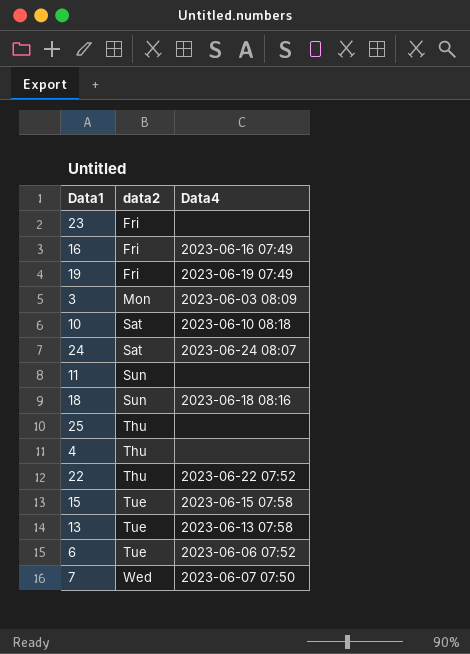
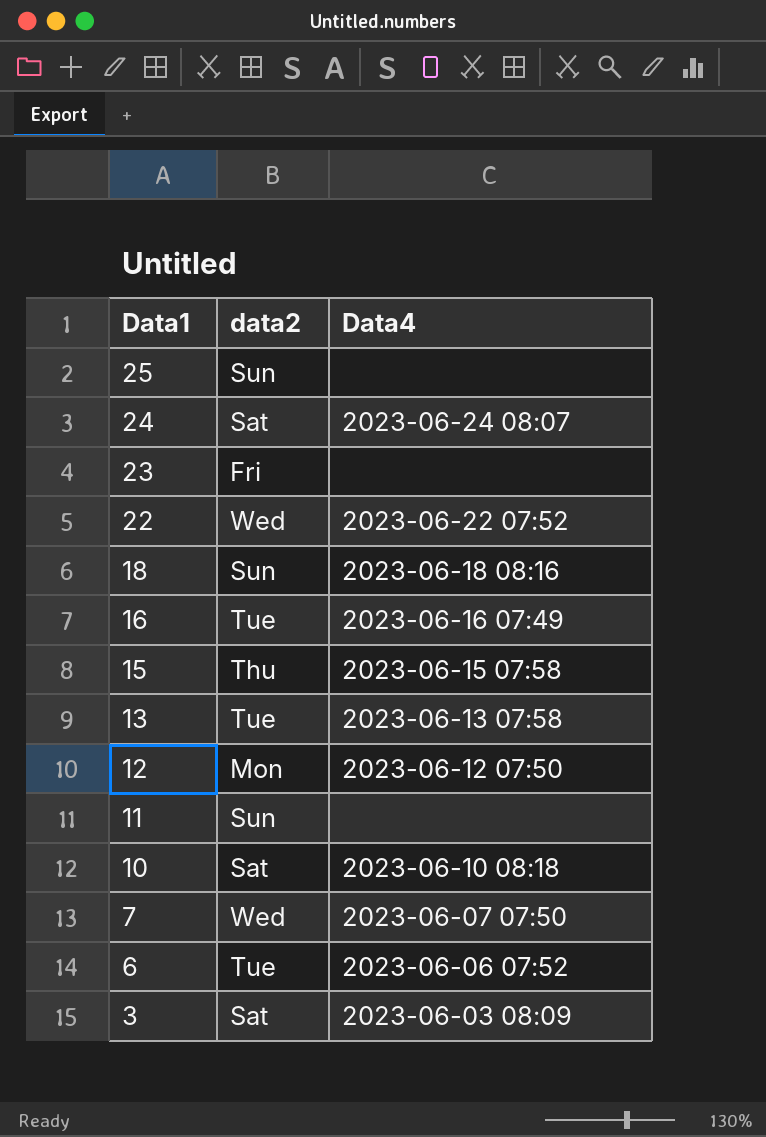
row order: data2 ascending -> Data1 descending
row 19: Fri | 2023-06-19 07:49 -> none
row 4: Thu | none -> none
25 | data2: Thu -> Sun
22 | data2: Thu -> Wed
16 | data2: Fri -> Tue
15 | data2: Tue -> Thu
row 12: none -> Mon | 2023-06-12 07:50
3 | data2: Mon -> Sat

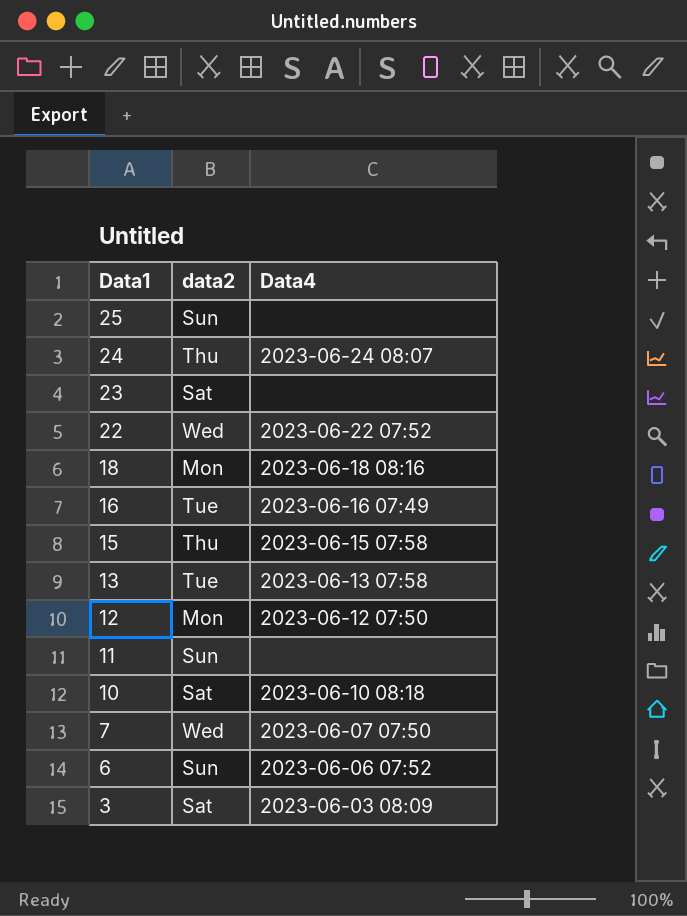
24 | data2: Sat -> Thu
23 | data2: Fri -> Sat
18 | data2: Sun -> Mon
6 | data2: Tue -> Sun

